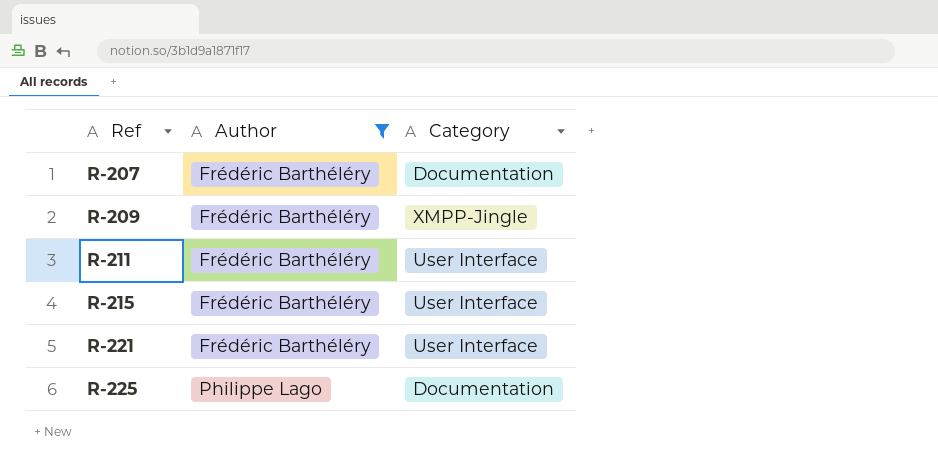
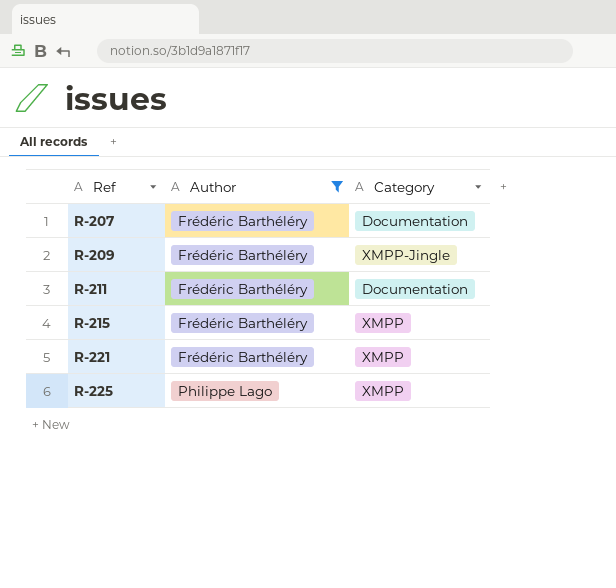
R-211 | Category: User Interface -> Documentation
R-215 | Category: User Interface -> XMPP
R-221 | Category: User Interface -> XMPP
R-225 | Category: Documentation -> XMPP

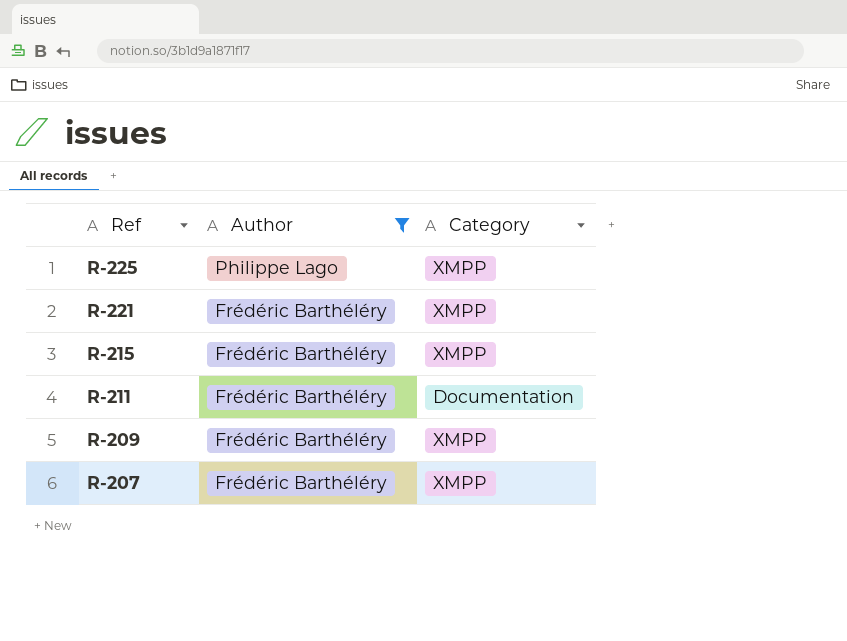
row order: Ref ascending -> Ref descending
R-209 | Category: XMPP-Jingle -> XMPP
R-207 | Category: Documentation -> XMPP

